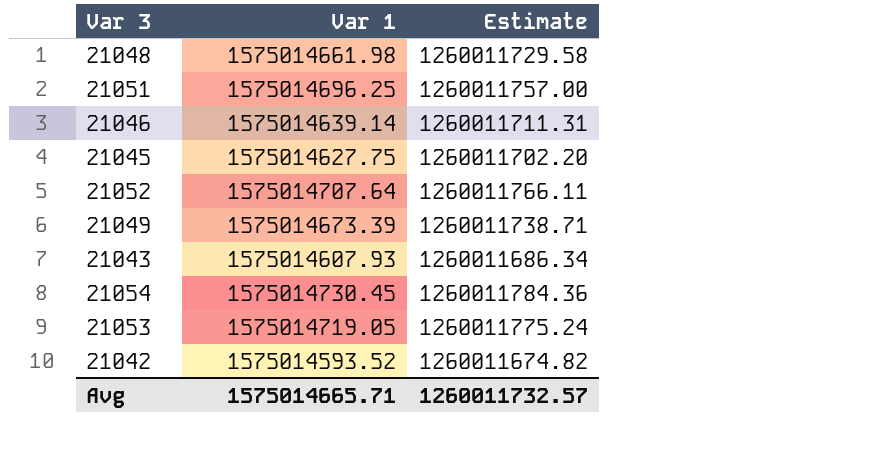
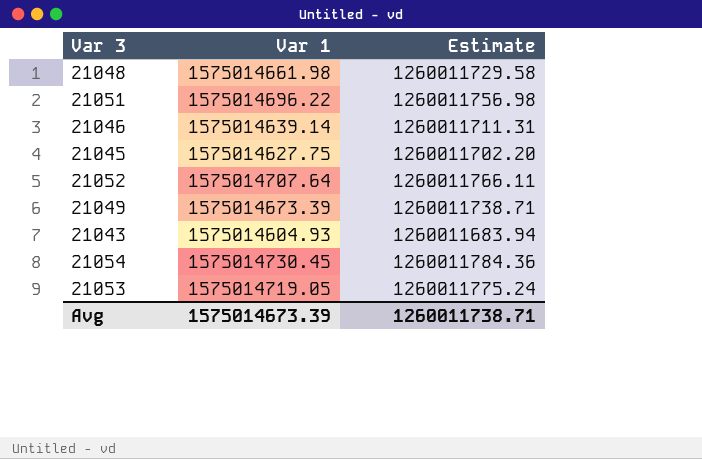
row 21042: 1575014593.52 | 1260011674.82 -> none
21051 | Var 1: 1575014696.25 -> 1575014696.22
21051 | Estimate: 1260011757.00 -> 1260011756.98
21043 | Var 1: 1575014607.93 -> 1575014604.93
21043 | Estimate: 1260011686.34 -> 1260011683.94
Avg | Var 1: 1575014665.71 -> 1575014673.39
Avg | Estimate: 1260011732.57 -> 1260011738.71

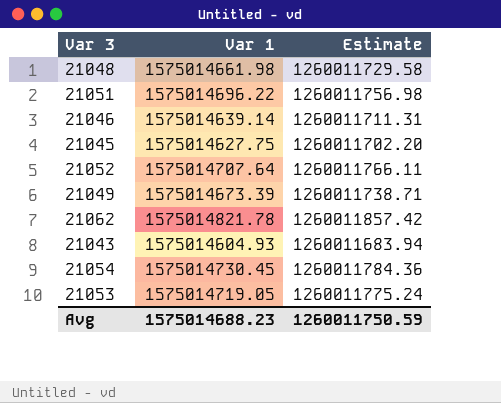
row 21062: none -> 1575014821.78 | 1260011857.42
Avg | Var 1: 1575014673.39 -> 1575014688.23
Avg | Estimate: 1260011738.71 -> 1260011750.59

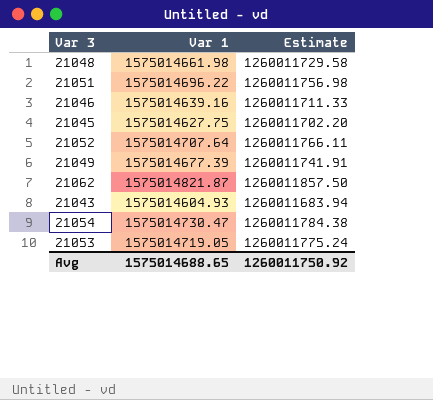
21046 | Var 1: 1575014639.14 -> 1575014639.16
21046 | Estimate: 1260011711.31 -> 1260011711.33
21049 | Var 1: 1575014673.39 -> 1575014677.39
21049 | Estimate: 1260011738.71 -> 1260011741.91
21062 | Var 1: 1575014821.78 -> 1575014821.87
21062 | Estimate: 1260011857.42 -> 1260011857.50
21054 | Var 1: 1575014730.45 -> 1575014730.47
21054 | Estimate: 1260011784.36 -> 1260011784.38
Avg | Var 1: 1575014688.23 -> 1575014688.65
Avg | Estimate: 1260011750.59 -> 1260011750.92

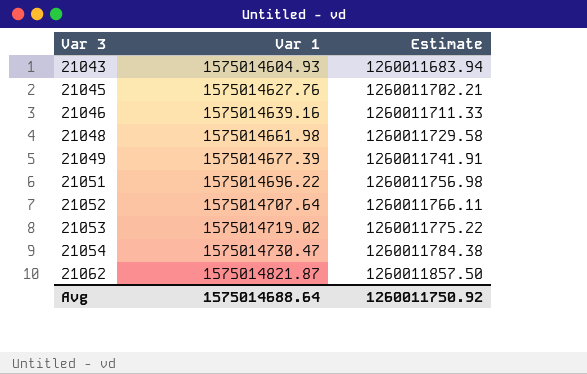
row order: none -> Var 3 ascending
21045 | Var 1: 1575014627.75 -> 1575014627.76
21045 | Estimate: 1260011702.20 -> 1260011702.21
21053 | Var 1: 1575014719.05 -> 1575014719.02
21053 | Estimate: 1260011775.24 -> 1260011775.22
Avg | Var 1: 1575014688.65 -> 1575014688.64

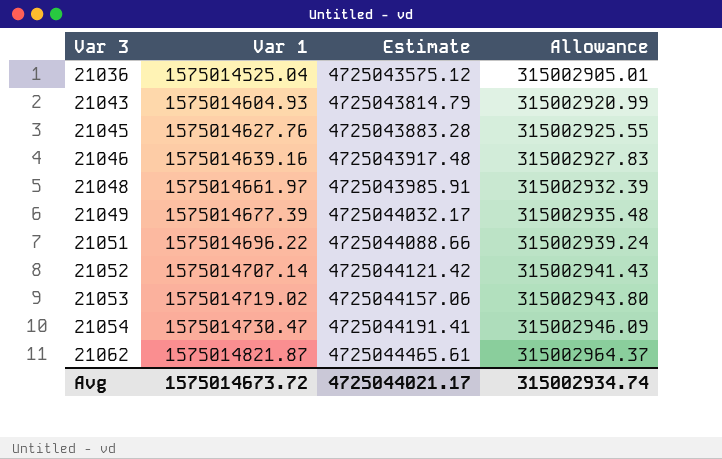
column Estimate | formula: [Var 1] * 0.8 -> [Var 1] * 3
column Allowance | formula: none -> [Var 1] * 0.2
row 21036: none -> 1575014525.04 | 4725043575.12 | 315002905.01
21048 | Var 1: 1575014661.98 -> 1575014661.97
21052 | Var 1: 1575014707.64 -> 1575014707.14
Avg | Var 1: 1575014688.64 -> 1575014673.72
Avg | Estimate: 1260011750.92 -> 4725044021.17

